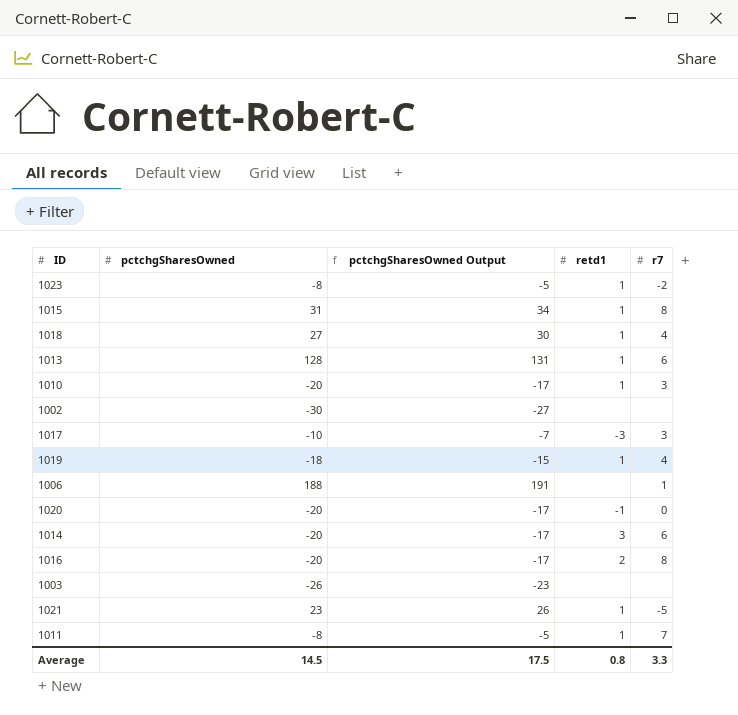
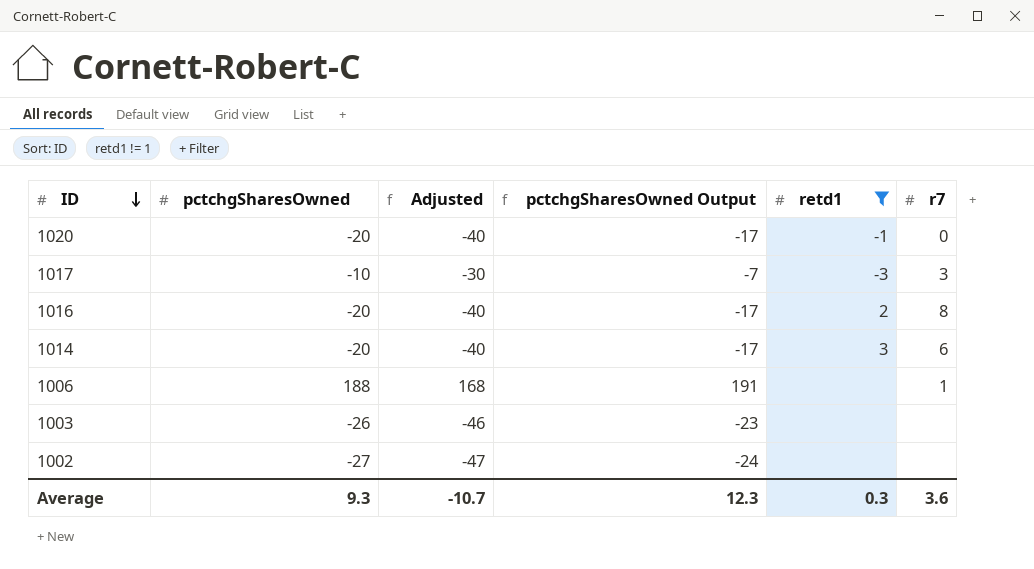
filter: none -> retd1 != 1
row order: none -> ID descending
column Adjusted | formula: none -> [pctchgSharesOwned] - 20
1002 | pctchgSharesOwned: -30 -> -27
1002 | pctchgSharesOwned Output: -27 -> -24
Average | pctchgSharesOwned: 14.5 -> 9.3
Average | pctchgSharesOwned Output: 17.5 -> 12.3
Average | retd1: 0.8 -> 0.3
Average | r7: 3.3 -> 3.6

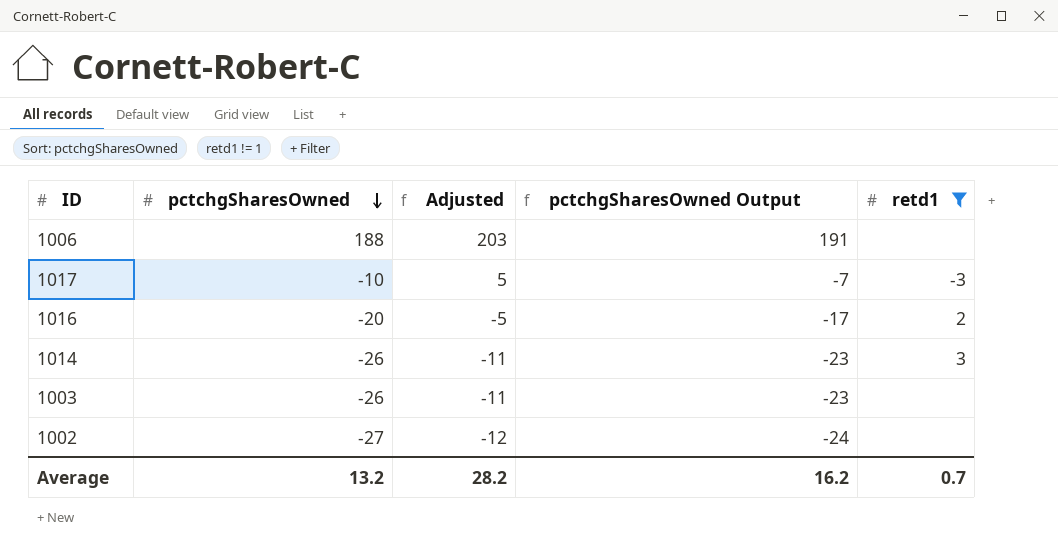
row order: ID descending -> pctchgSharesOwned descending
column r7 | position: 6 -> none
column Adjusted | formula: [pctchgSharesOwned] - 20 -> [pctchgSharesOwned] + 15
row 1020: -20 | -40 | -17 | -1 | 0 -> none
1014 | pctchgSharesOwned: -20 -> -26
1014 | pctchgSharesOwned Output: -17 -> -23
Average | pctchgSharesOwned: 9.3 -> 13.2
Average | Adjusted: -10.7 -> 28.2
Average | pctchgSharesOwned Output: 12.3 -> 16.2
Average | retd1: 0.3 -> 0.7

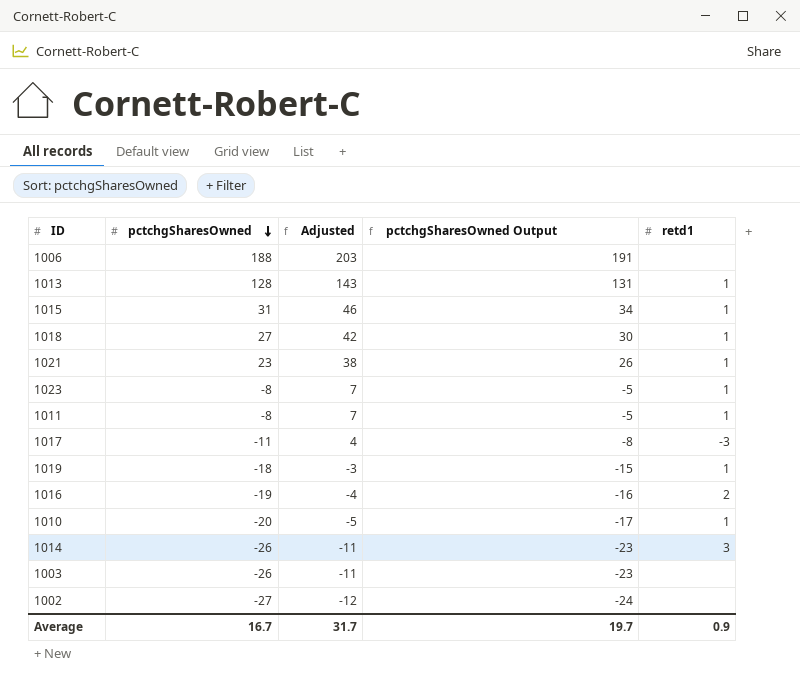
filter: retd1 != 1 -> none
1017 | pctchgSharesOwned: -10 -> -11
1017 | Adjusted: 5 -> 4
1017 | pctchgSharesOwned Output: -7 -> -8
1016 | pctchgSharesOwned: -20 -> -19
1016 | Adjusted: -5 -> -4
1016 | pctchgSharesOwned Output: -17 -> -16
Average | pctchgSharesOwned: 13.2 -> 16.7
Average | Adjusted: 28.2 -> 31.7
Average | pctchgSharesOwned Output: 16.2 -> 19.7
Average | retd1: 0.7 -> 0.9

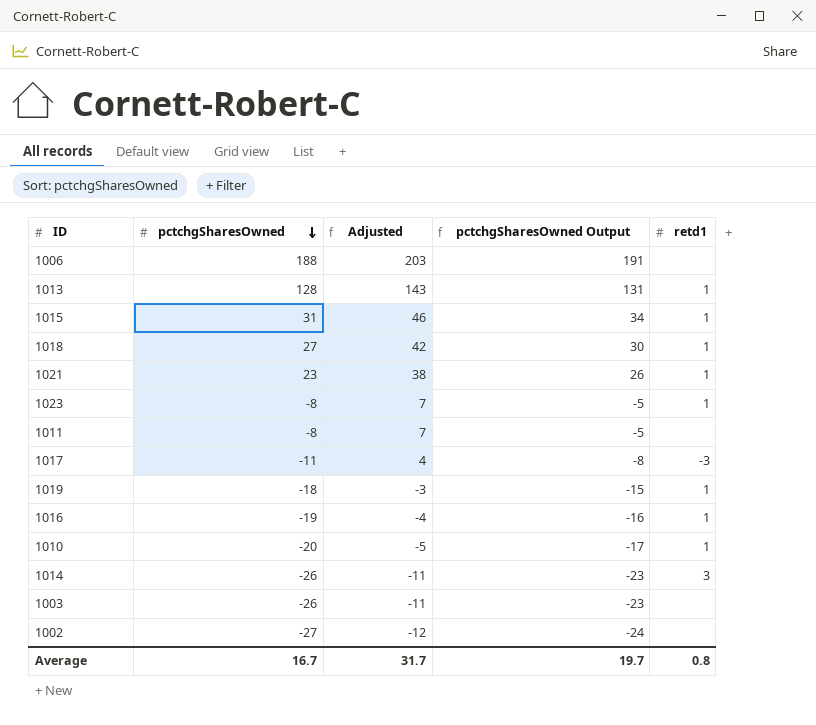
1011 | retd1: 1 -> none
1016 | retd1: 2 -> 1
Average | retd1: 0.9 -> 0.8

